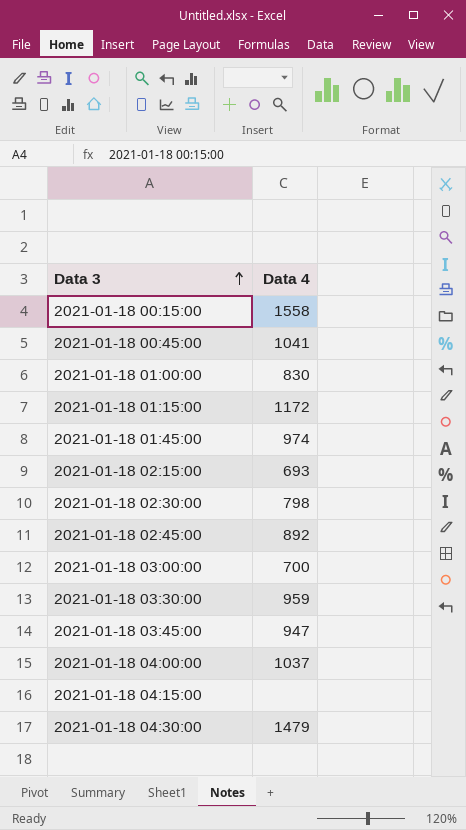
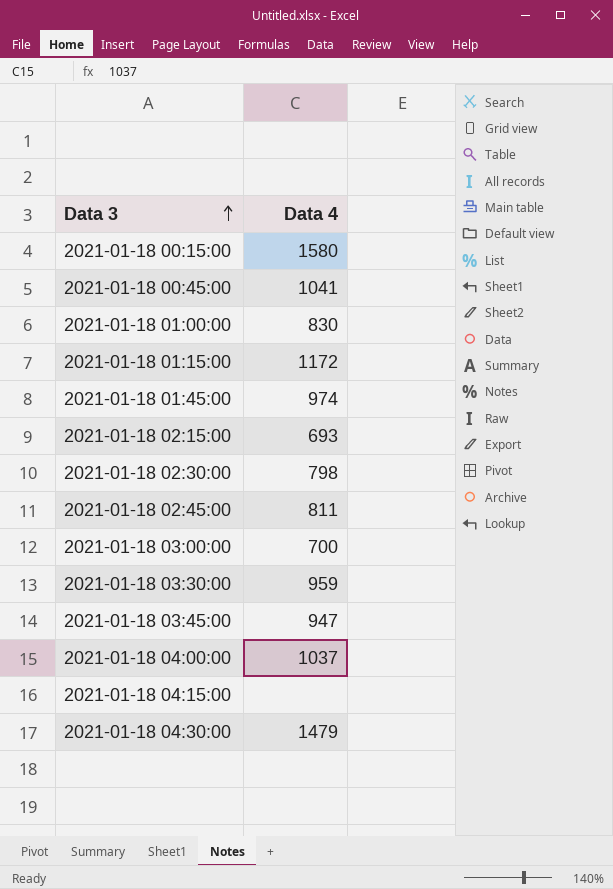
2021-01-18 00:15:00 | Data 4: 1558 -> 1580
2021-01-18 02:45:00 | Data 4: 892 -> 811

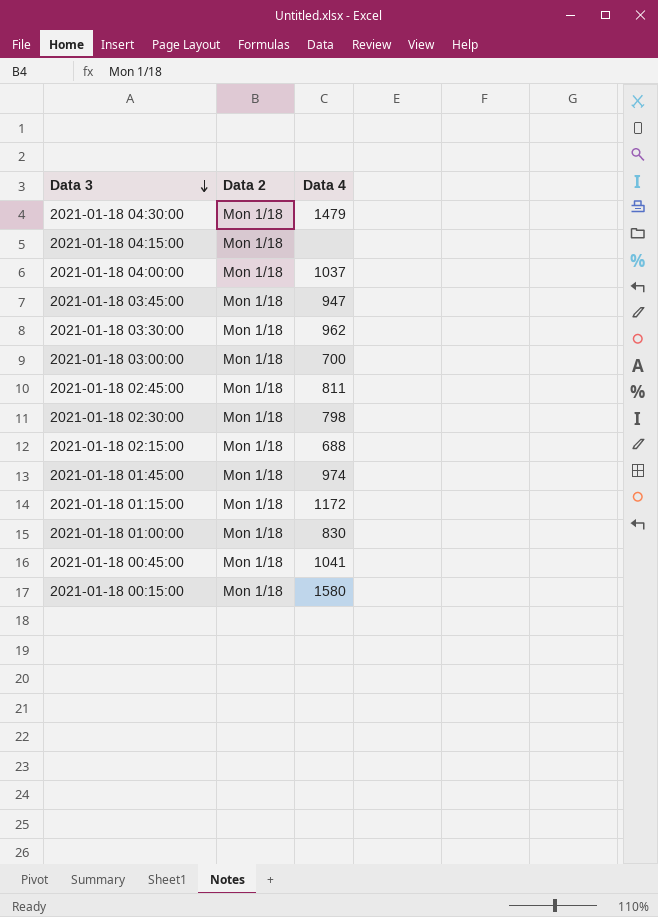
row order: Data 3 ascending -> Data 3 descending
column Data 2 | position: none -> 2
2021-01-18 03:30:00 | Data 4: 959 -> 962
2021-01-18 02:15:00 | Data 4: 693 -> 688

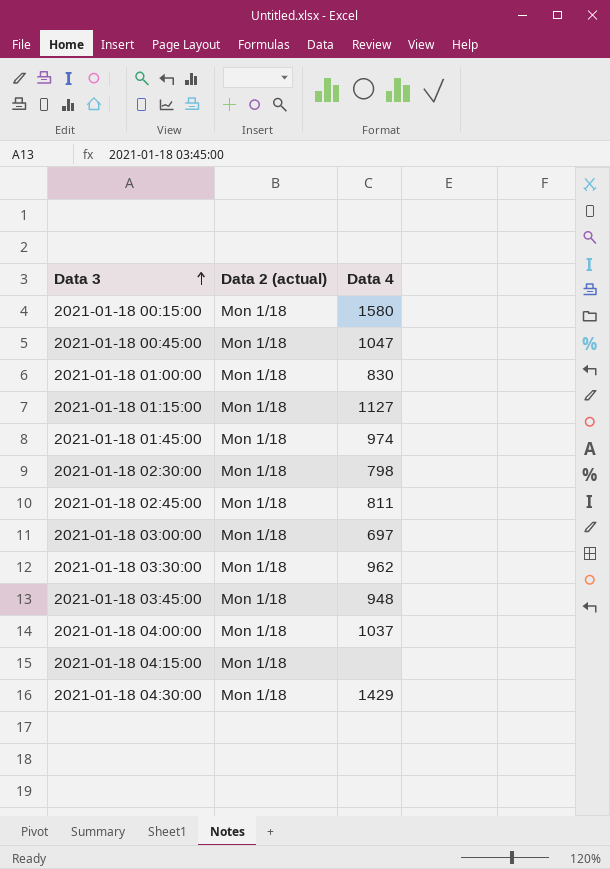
row order: Data 3 descending -> Data 3 ascending
column name: Data 2 -> Data 2 (actual)
row 2021-01-18 02:15:00: Mon 1/18 | 688 -> none
2021-01-18 00:45:00 | Data 4: 1041 -> 1047
2021-01-18 01:15:00 | Data 4: 1172 -> 1127
2021-01-18 03:00:00 | Data 4: 700 -> 697
2021-01-18 03:45:00 | Data 4: 947 -> 948
2021-01-18 04:30:00 | Data 4: 1479 -> 1429

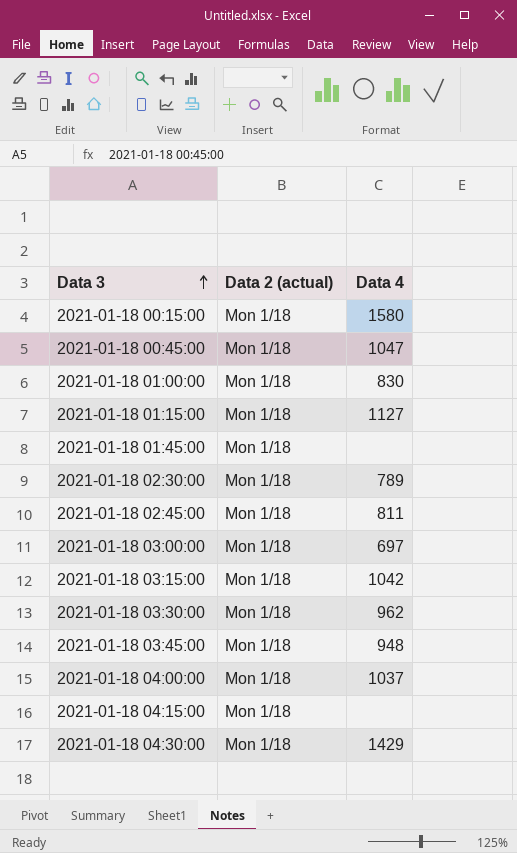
2021-01-18 01:45:00 | Data 4: 974 -> none
2021-01-18 02:30:00 | Data 4: 798 -> 789
row 2021-01-18 03:15:00: none -> Mon 1/18 | 1042

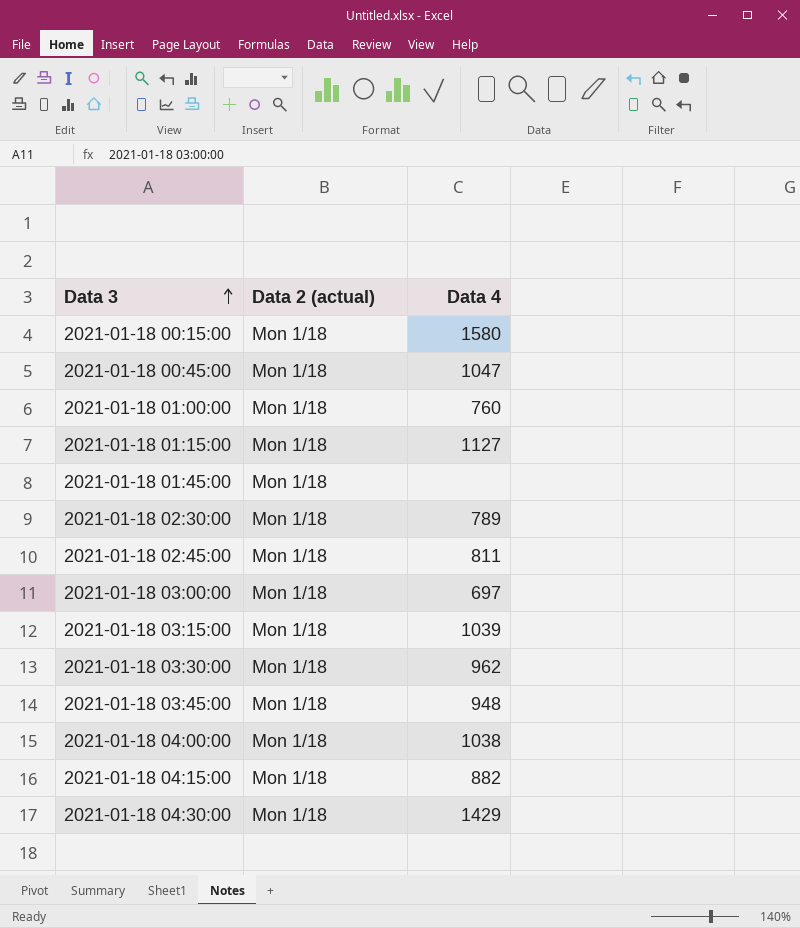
2021-01-18 01:00:00 | Data 4: 830 -> 760
2021-01-18 03:15:00 | Data 4: 1042 -> 1039
2021-01-18 04:00:00 | Data 4: 1037 -> 1038
2021-01-18 04:15:00 | Data 4: none -> 882

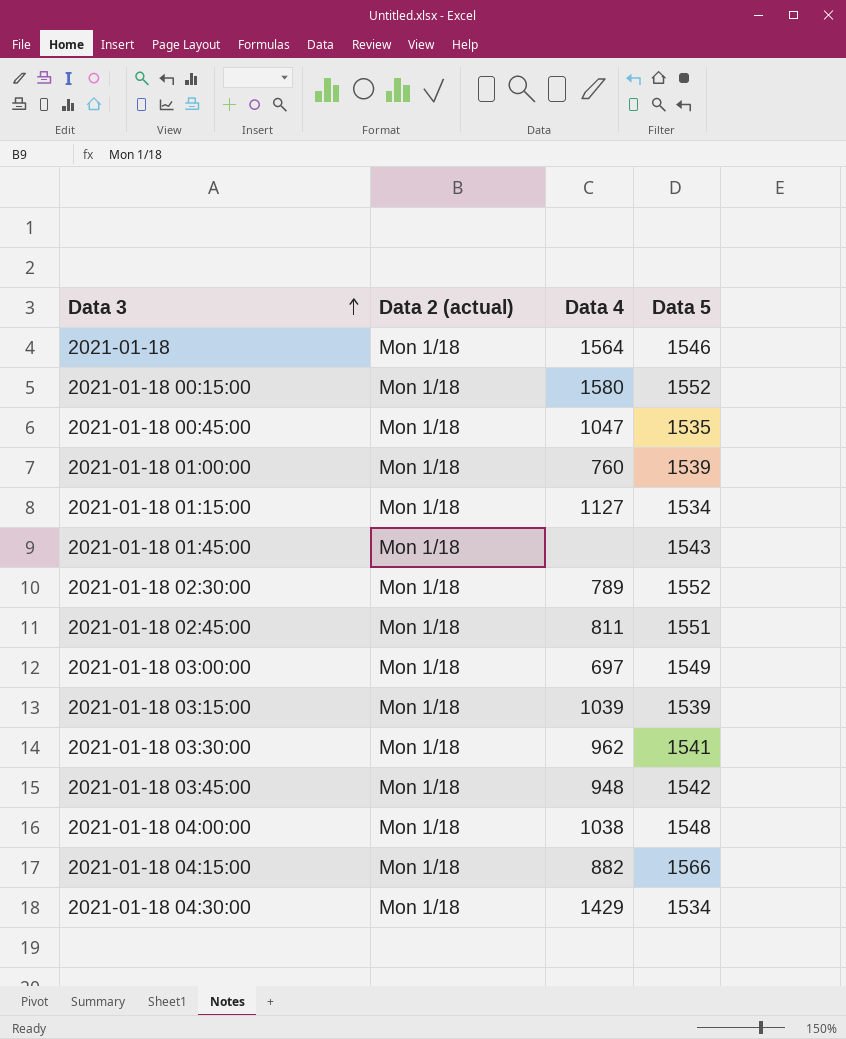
column Data 5 | position: none -> 4
row 2021-01-18: none -> Mon 1/18 | 1564 | 1546

